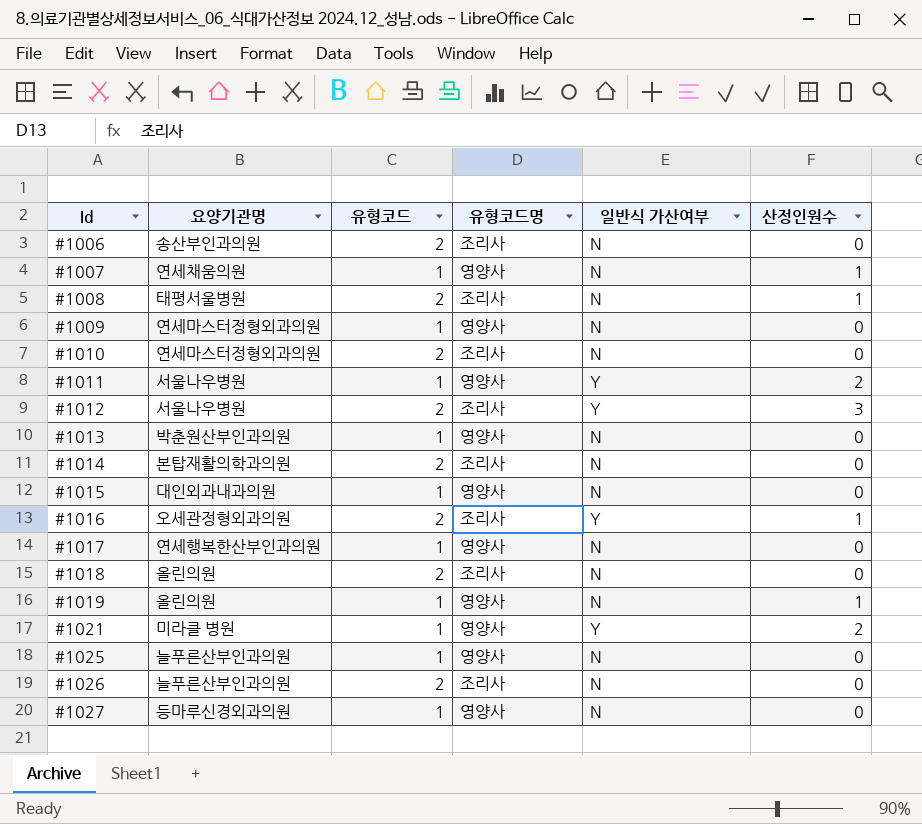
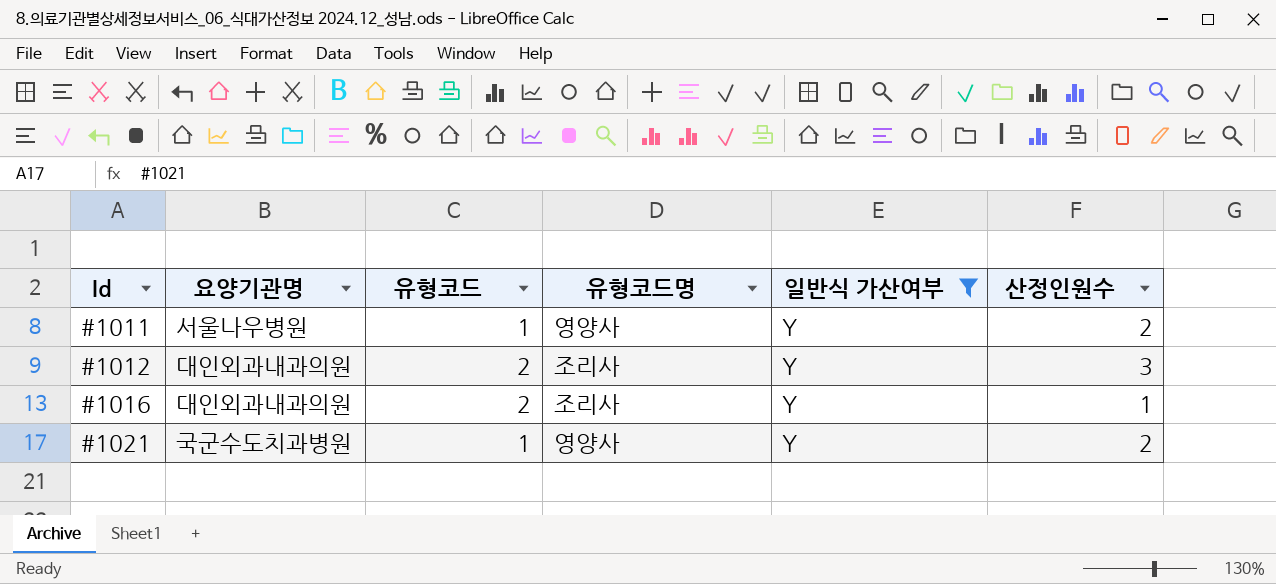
filter: none -> 일반식 가산여부 = Y
#1012 | 요양기관명: 서울나우병원 -> 대인외과내과의원
#1016 | 요양기관명: 오세관정형외과의원 -> 대인외과내과의원
#1021 | 요양기관명: 미라클 병원 -> 국군수도치과병원

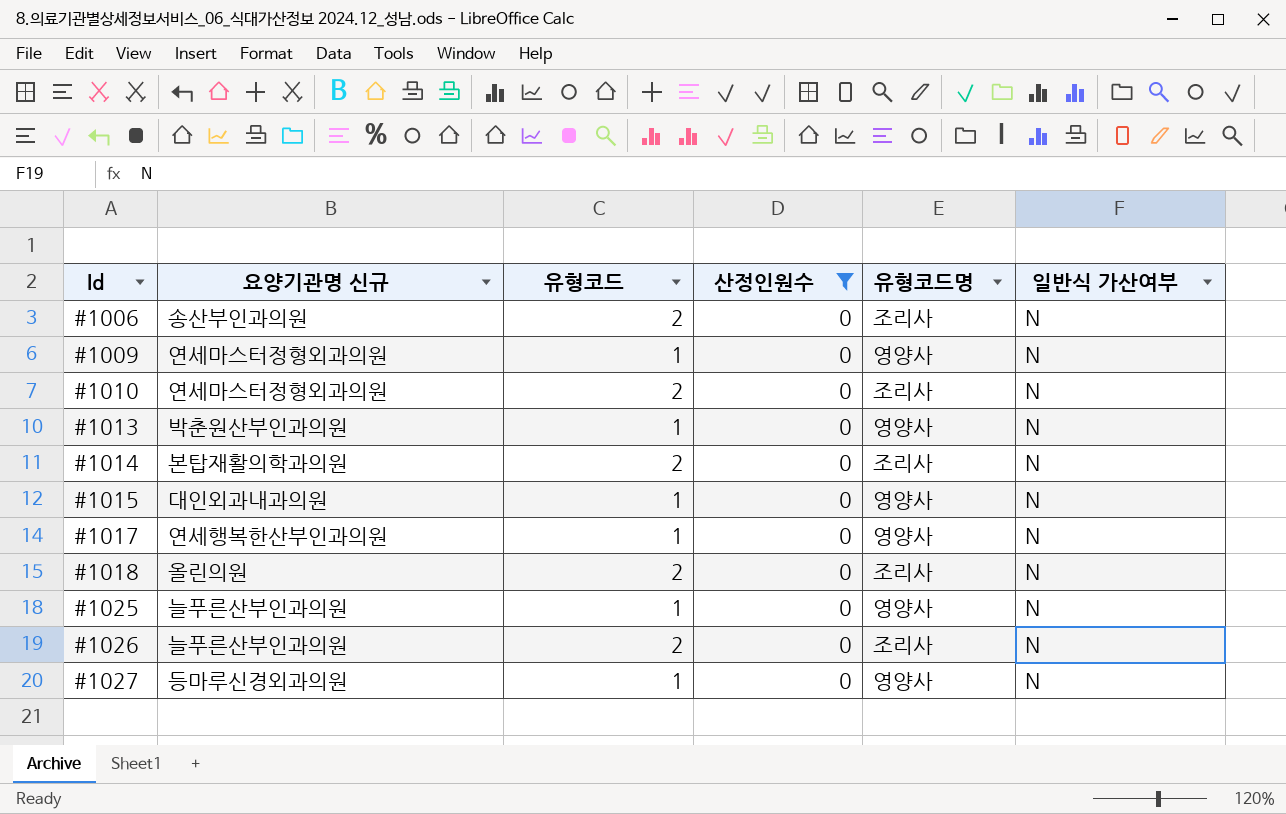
filter: 일반식 가산여부 = Y -> 산정인원수 = 0
column name: 요양기관명 -> 요양기관명 신규
column 산정인원수 | position: 6 -> 4

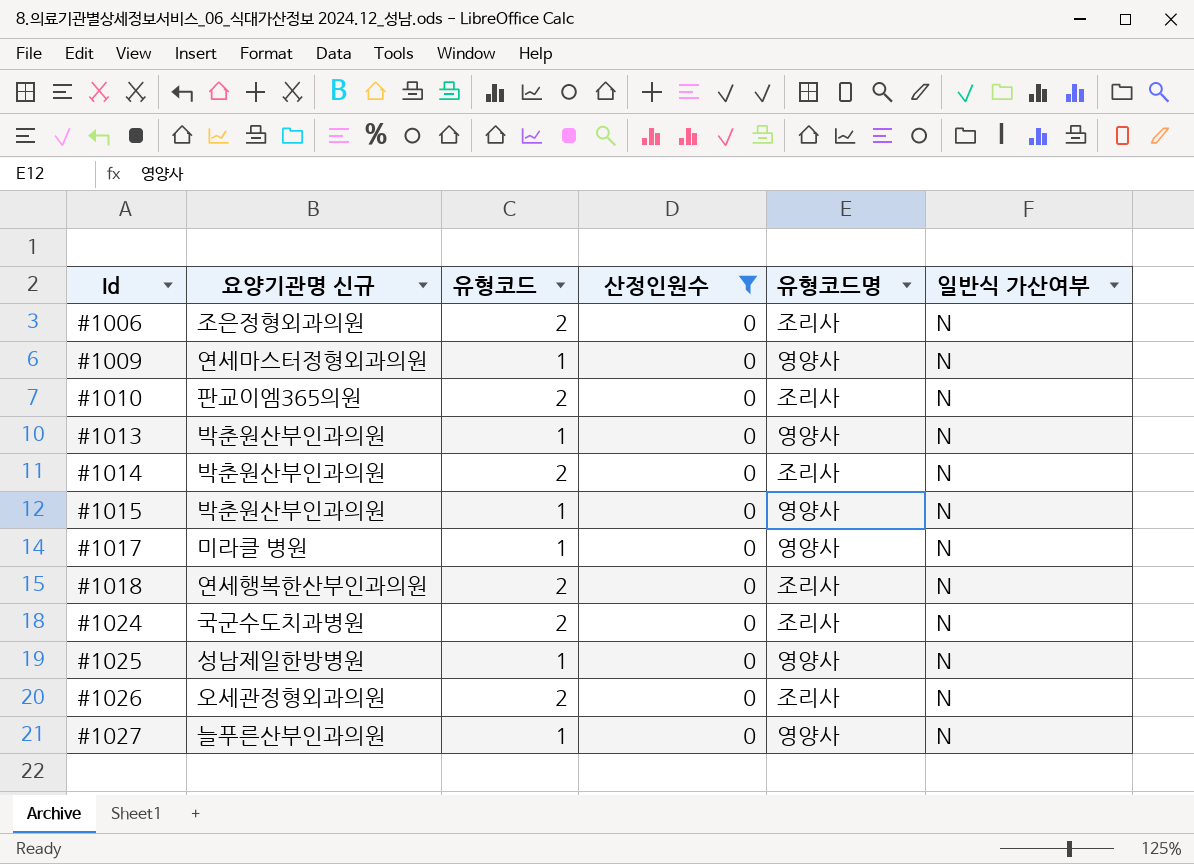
#1006 | 요양기관명 신규: 송산부인과의원 -> 조은정형외과의원
#1010 | 요양기관명 신규: 연세마스터정형외과의원 -> 판교이엠365의원
#1014 | 요양기관명 신규: 본탑재활의학과의원 -> 박춘원산부인과의원
#1015 | 요양기관명 신규: 대인외과내과의원 -> 박춘원산부인과의원
#1017 | 요양기관명 신규: 연세행복한산부인과의원 -> 미라클 병원
#1018 | 요양기관명 신규: 올린의원 -> 연세행복한산부인과의원
row #1024: none -> 국군수도치과병원 | 2 | 0 | 조리사 | N
#1025 | 요양기관명 신규: 늘푸른산부인과의원 -> 성남제일한방병원
#1026 | 요양기관명 신규: 늘푸른산부인과의원 -> 오세관정형외과의원
#1027 | 요양기관명 신규: 등마루신경외과의원 -> 늘푸른산부인과의원

